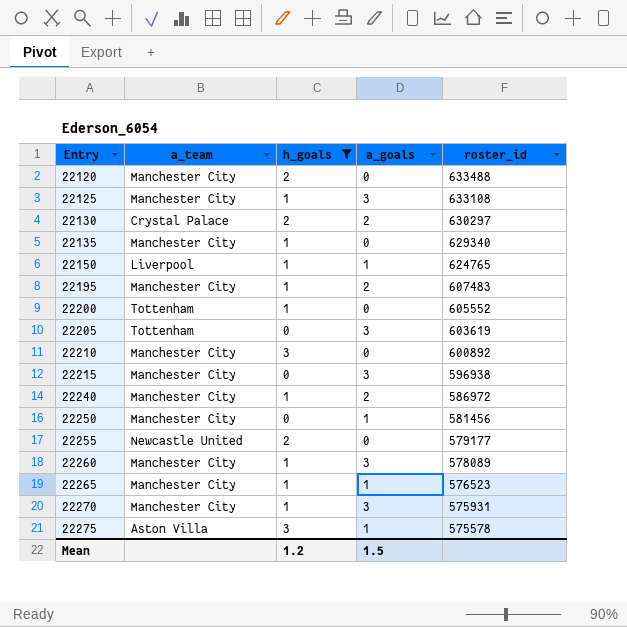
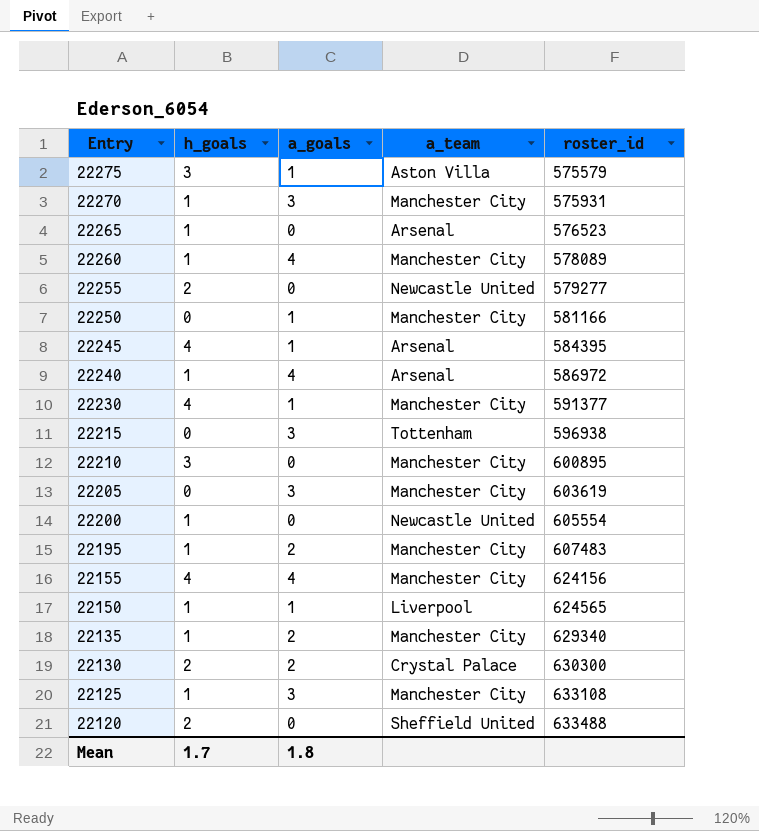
filter: h_goals != 4 -> none
row order: Entry ascending -> Entry descending
column a_team | position: 2 -> 4
22275 | roster_id: 575578 -> 575579
22265 | a_goals: 1 -> 0
22265 | a_team: Manchester City -> Arsenal
22260 | a_goals: 3 -> 4
22255 | roster_id: 579177 -> 579277
22250 | roster_id: 581456 -> 581166
22240 | a_goals: 2 -> 4
22240 | a_team: Manchester City -> Arsenal
22215 | a_team: Manchester City -> Tottenham
22210 | roster_id: 600892 -> 600895
22205 | a_team: Tottenham -> Manchester City
22200 | a_team: Tottenham -> Newcastle United
22200 | roster_id: 605552 -> 605554
22150 | roster_id: 624765 -> 624565
22135 | a_goals: 0 -> 2
22130 | roster_id: 630297 -> 630300
22120 | a_team: Manchester City -> Sheffield United
Mean | h_goals: 1.2 -> 1.7
Mean | a_goals: 1.5 -> 1.8

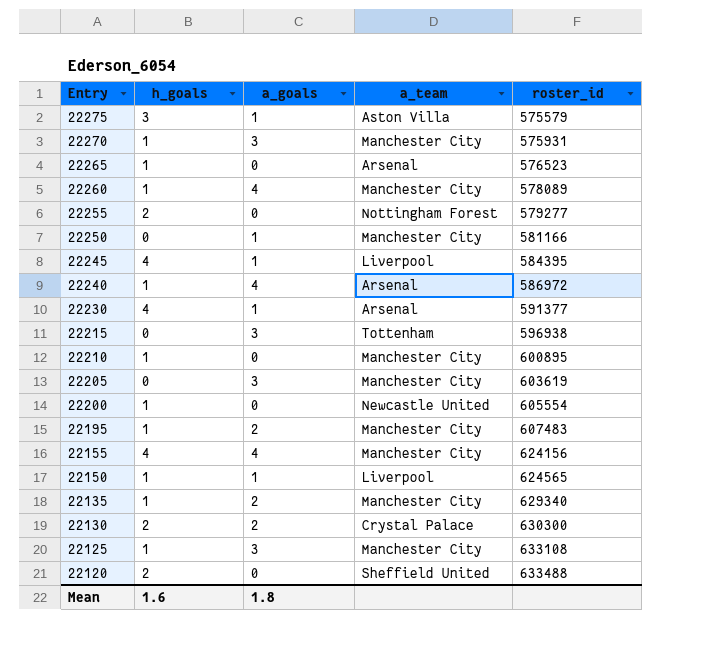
22255 | a_team: Newcastle United -> Nottingham Forest
22245 | a_team: Arsenal -> Liverpool
22230 | a_team: Manchester City -> Arsenal
22210 | h_goals: 3 -> 1
Mean | h_goals: 1.7 -> 1.6

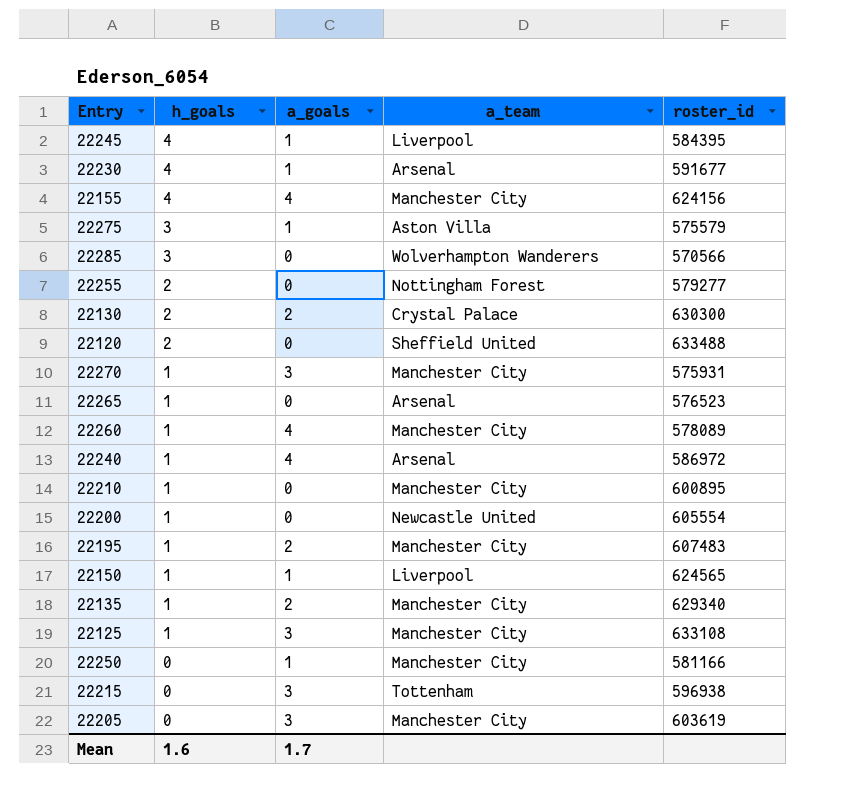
row order: Entry descending -> h_goals descending
22230 | roster_id: 591377 -> 591677
row 22285: none -> 3 | 0 | Wolverhampton Wanderers | 570566
Mean | a_goals: 1.8 -> 1.7

